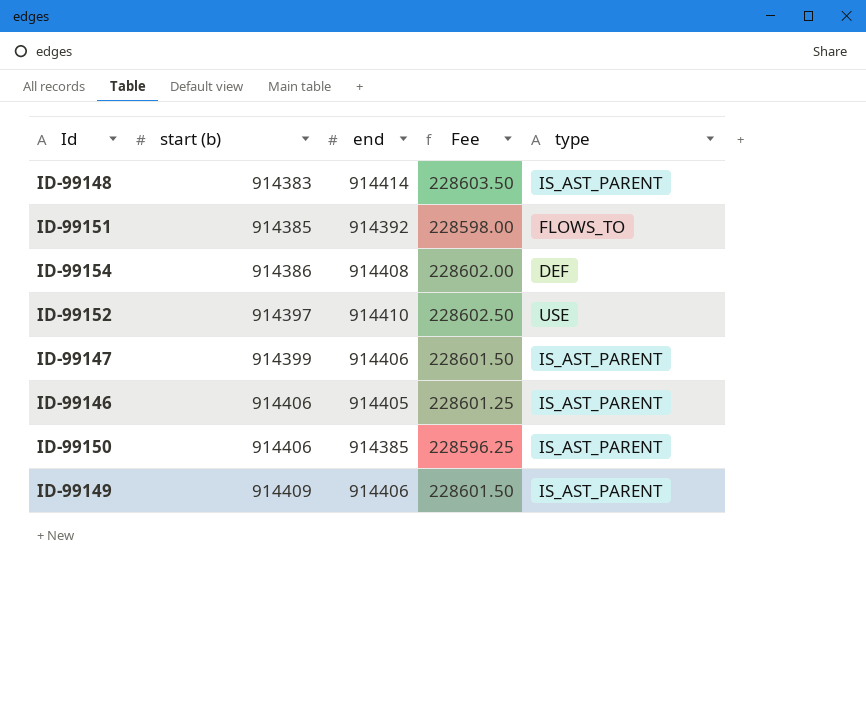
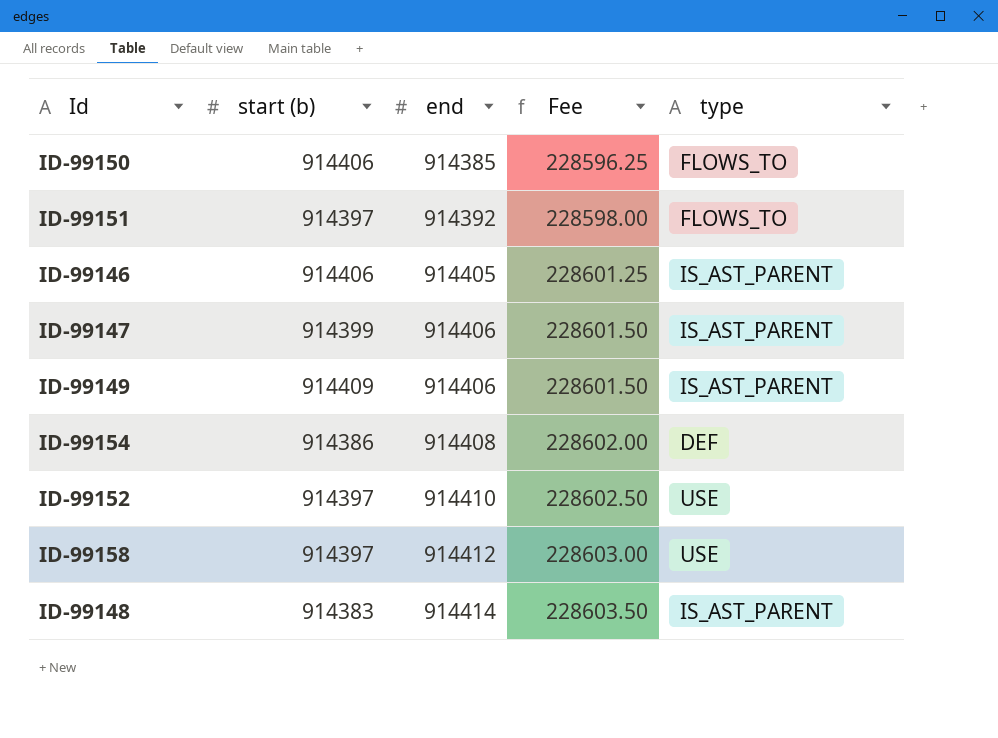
row order: start (b) ascending -> end ascending
ID-99150 | type: IS_AST_PARENT -> FLOWS_TO
ID-99151 | start (b): 914385 -> 914397
row ID-99158: none -> 914397 | 914412 | 228603.00 | USE

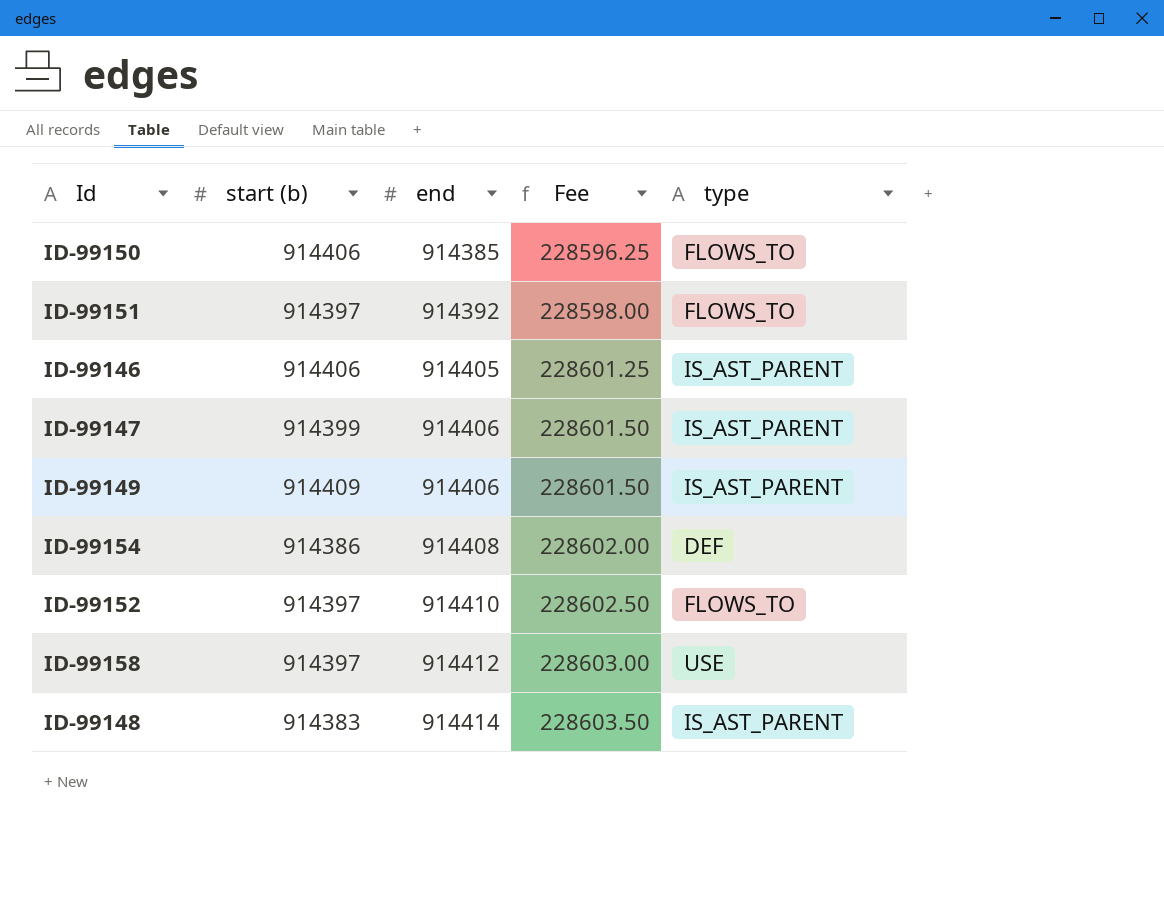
ID-99152 | type: USE -> FLOWS_TO

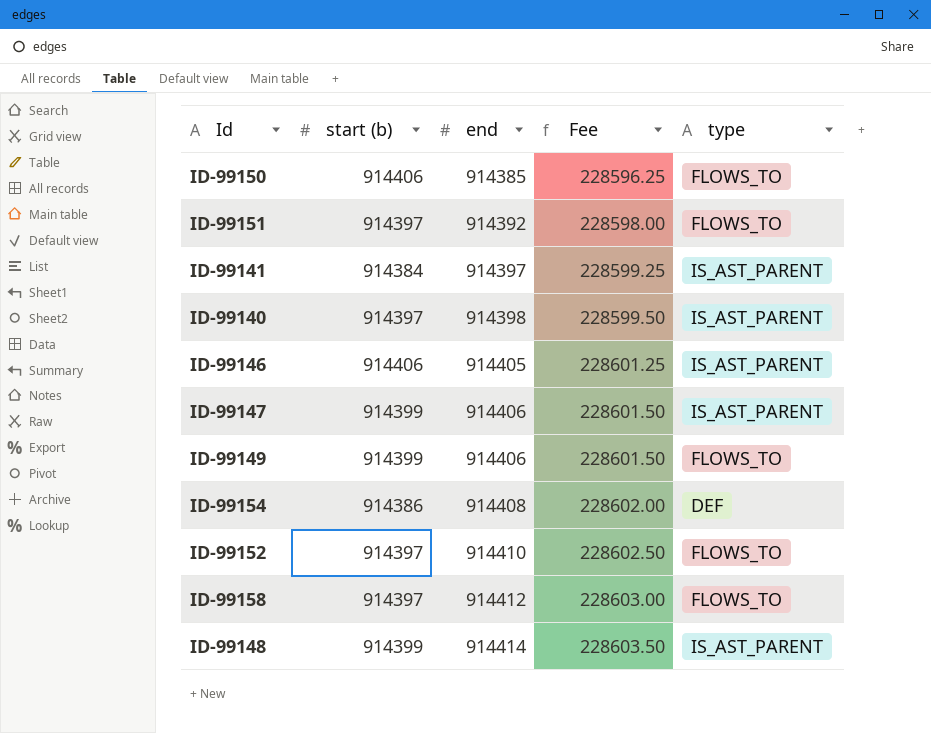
row ID-99141: none -> 914384 | 914397 | 228599.25 | IS_AST_PARENT
row ID-99140: none -> 914397 | 914398 | 228599.50 | IS_AST_PARENT
ID-99149 | start (b): 914409 -> 914399
ID-99149 | type: IS_AST_PARENT -> FLOWS_TO
ID-99158 | type: USE -> FLOWS_TO
ID-99148 | start (b): 914383 -> 914399

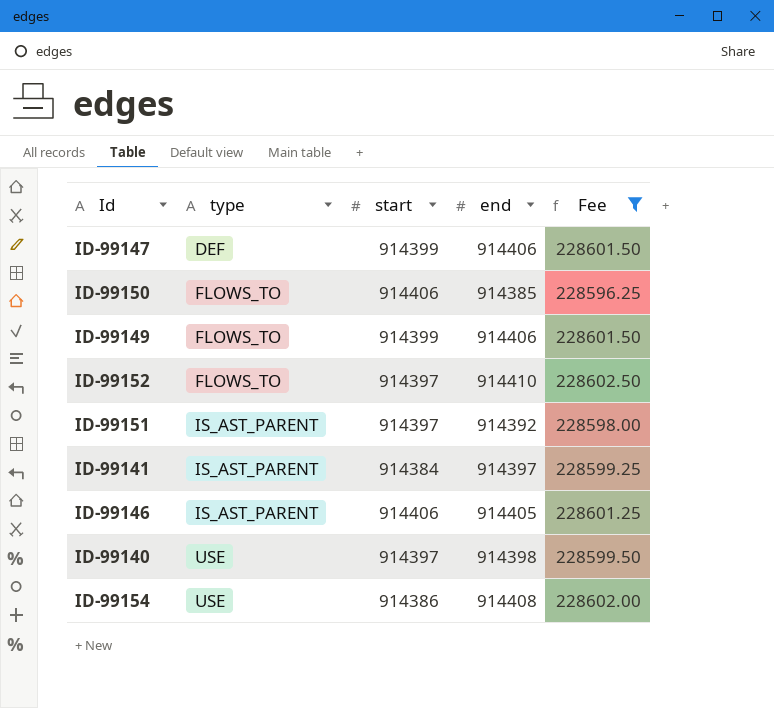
filter: none -> Fee <= 228602.50
row order: end ascending -> type ascending
column type | position: 5 -> 2
column name: start (b) -> start
ID-99147 | type: IS_AST_PARENT -> DEF
ID-99151 | type: FLOWS_TO -> IS_AST_PARENT
ID-99140 | type: IS_AST_PARENT -> USE
ID-99154 | type: DEF -> USE

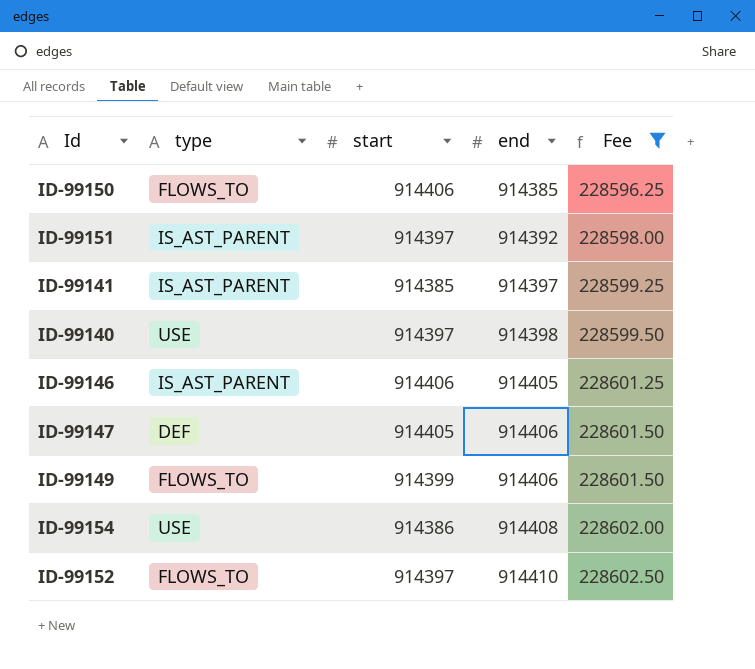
row order: type ascending -> end ascending
ID-99141 | start: 914384 -> 914385
ID-99147 | start: 914399 -> 914405

